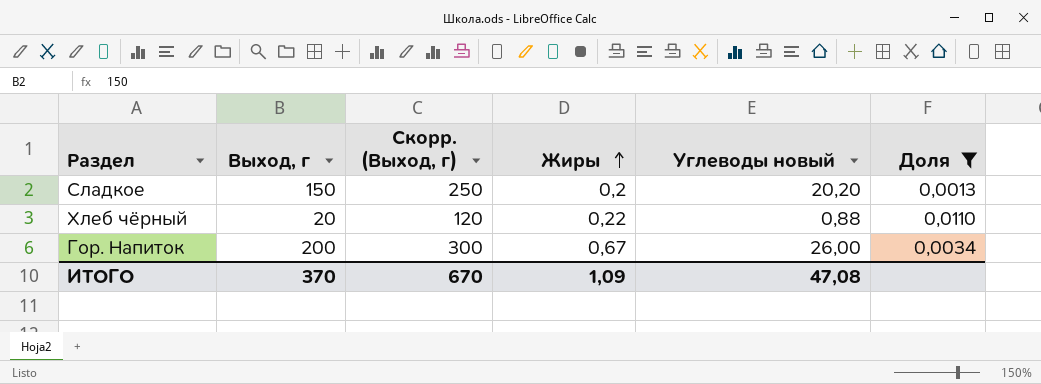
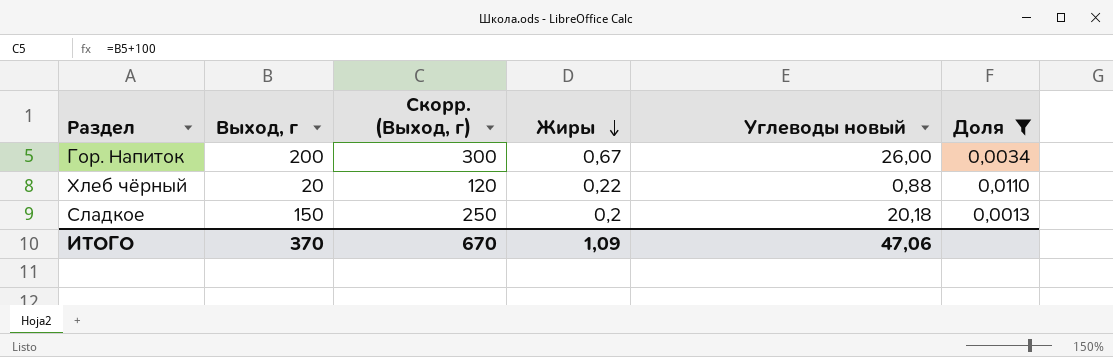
row order: Жиры ascending -> Жиры descending
Сладкое | Углеводы новый: 20,20 -> 20,18
ИТОГО | Углеводы новый: 47,08 -> 47,06

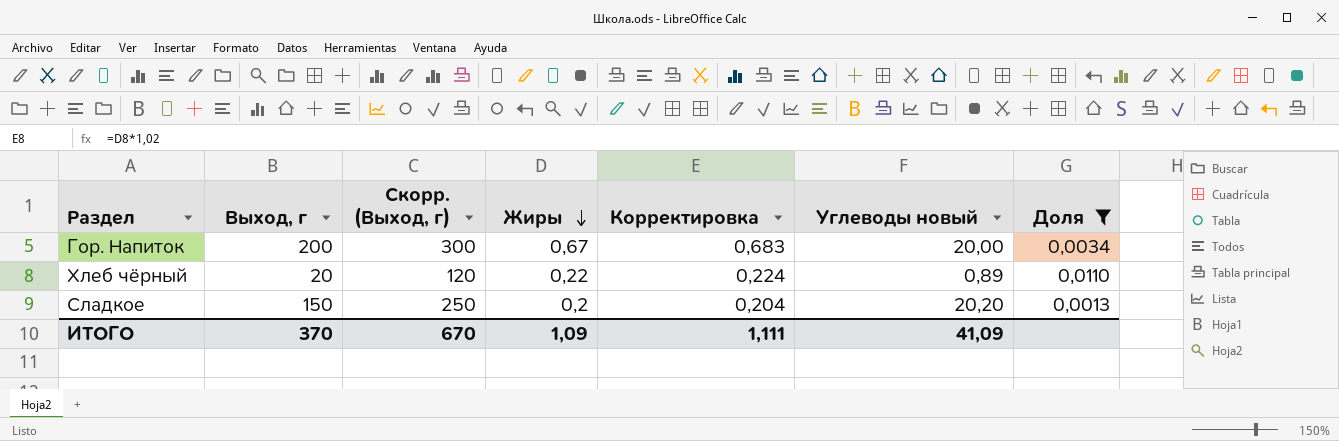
column Корректировка | formula: none -> [Жиры] * 1,02
Гор. Напиток | Углеводы новый: 26,00 -> 20,00
Хлеб чёрный | Углеводы новый: 0,88 -> 0,89
Сладкое | Углеводы новый: 20,18 -> 20,20
ИТОГО | Углеводы новый: 47,06 -> 41,09

